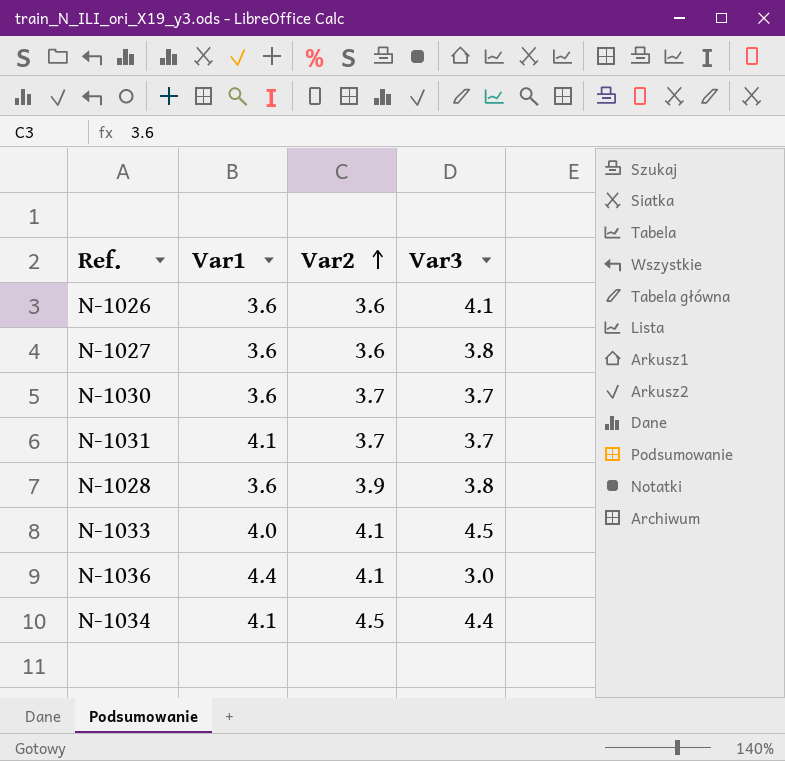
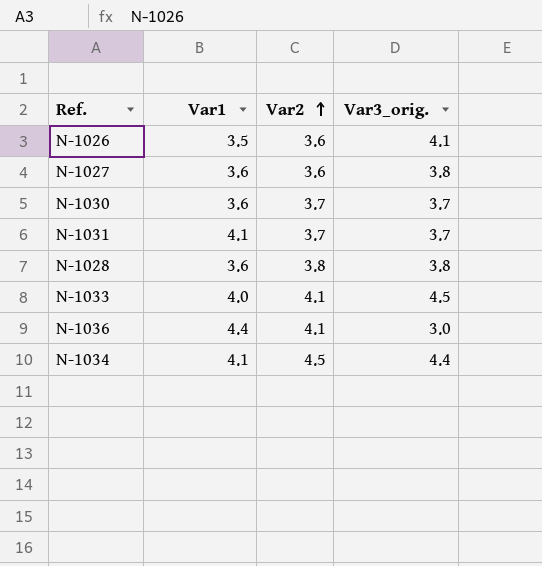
column name: Var3 -> Var3_orig.
N-1026 | Var1: 3.6 -> 3.5
N-1028 | Var2: 3.9 -> 3.8

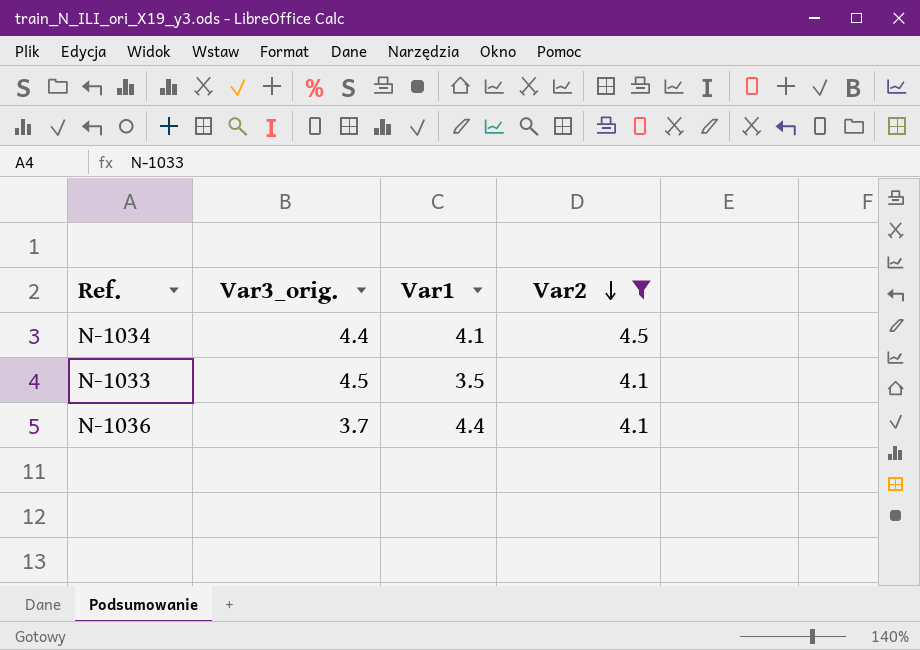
filter: none -> Var2 >= 4.1
row order: Var2 ascending -> Var2 descending
column Var3_orig. | position: 4 -> 2
N-1033 | Var1: 4.0 -> 3.5
N-1036 | Var3_orig.: 3.0 -> 3.7

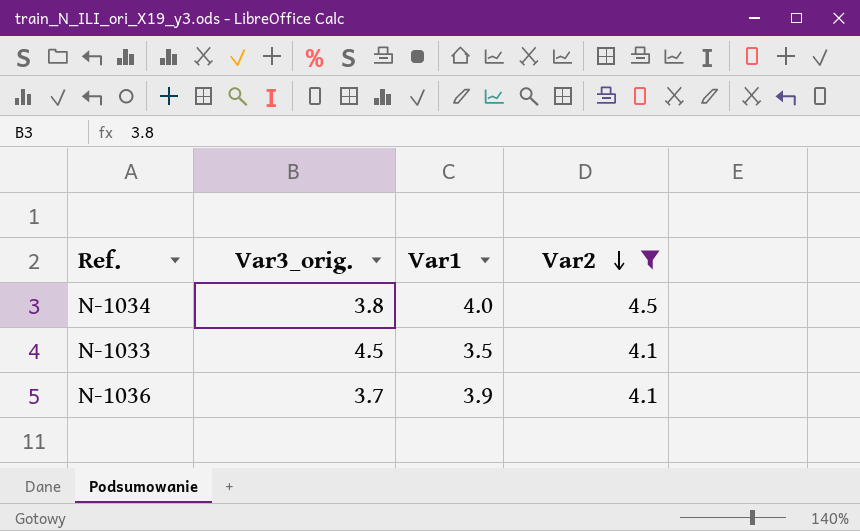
N-1034 | Var3_orig.: 4.4 -> 3.8
N-1034 | Var1: 4.1 -> 4.0
N-1036 | Var1: 4.4 -> 3.9

